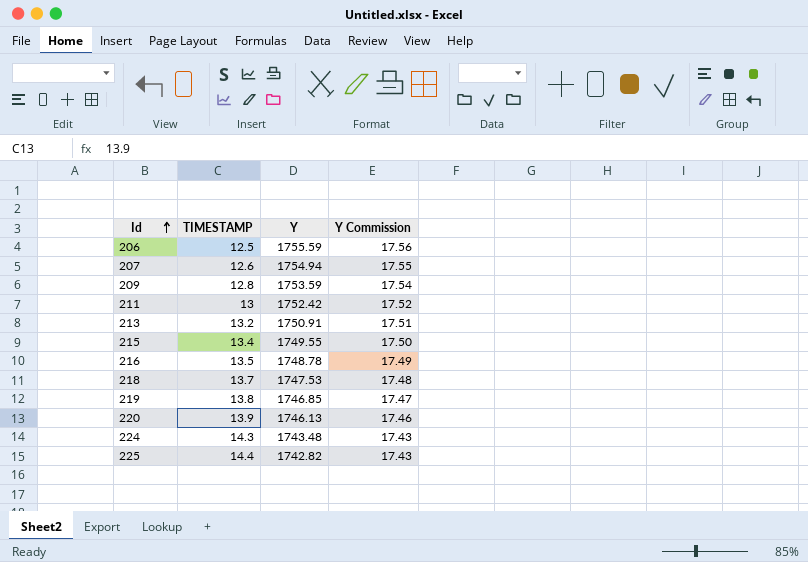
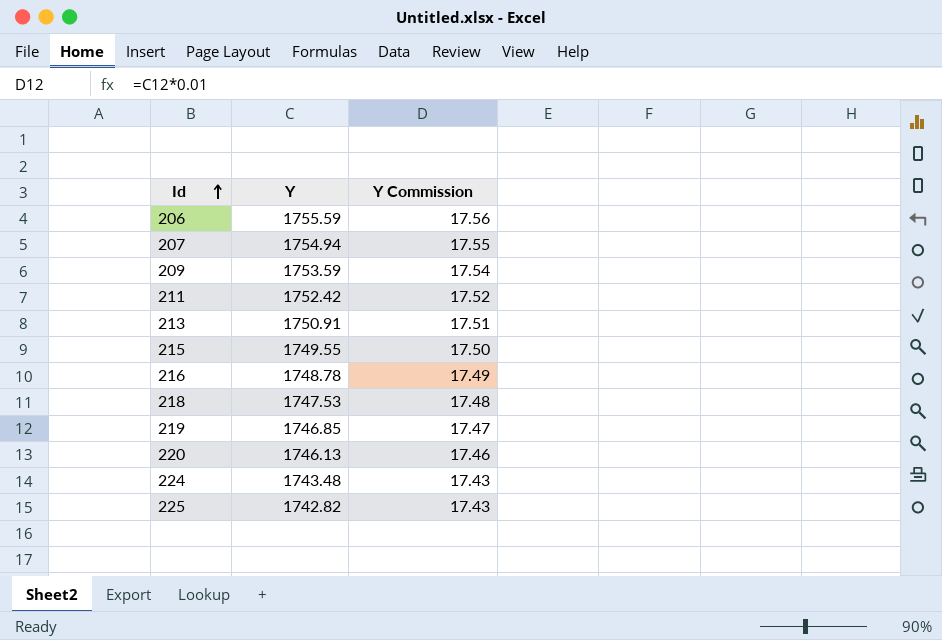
column TIMESTAMP | position: 2 -> none

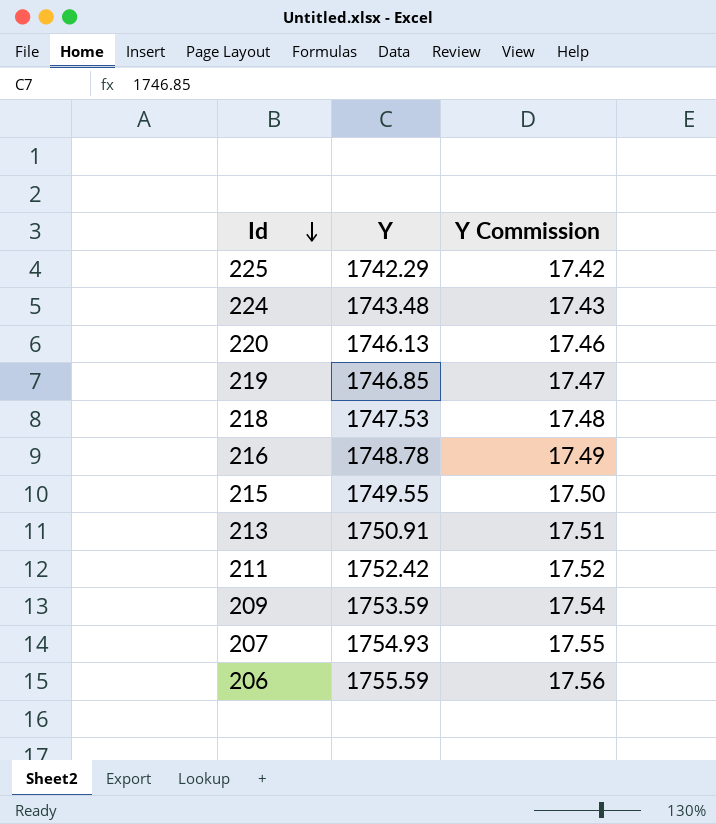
row order: Id ascending -> Id descending
225 | Y: 1742.82 -> 1742.29
225 | Y Commission: 17.43 -> 17.42
207 | Y: 1754.94 -> 1754.93

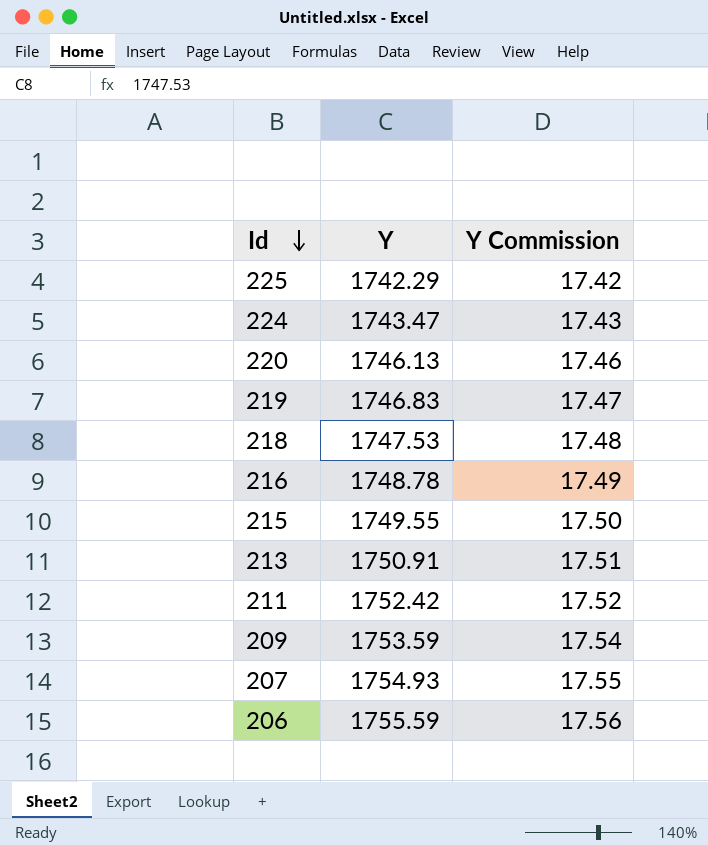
224 | Y: 1743.48 -> 1743.47
219 | Y: 1746.85 -> 1746.83

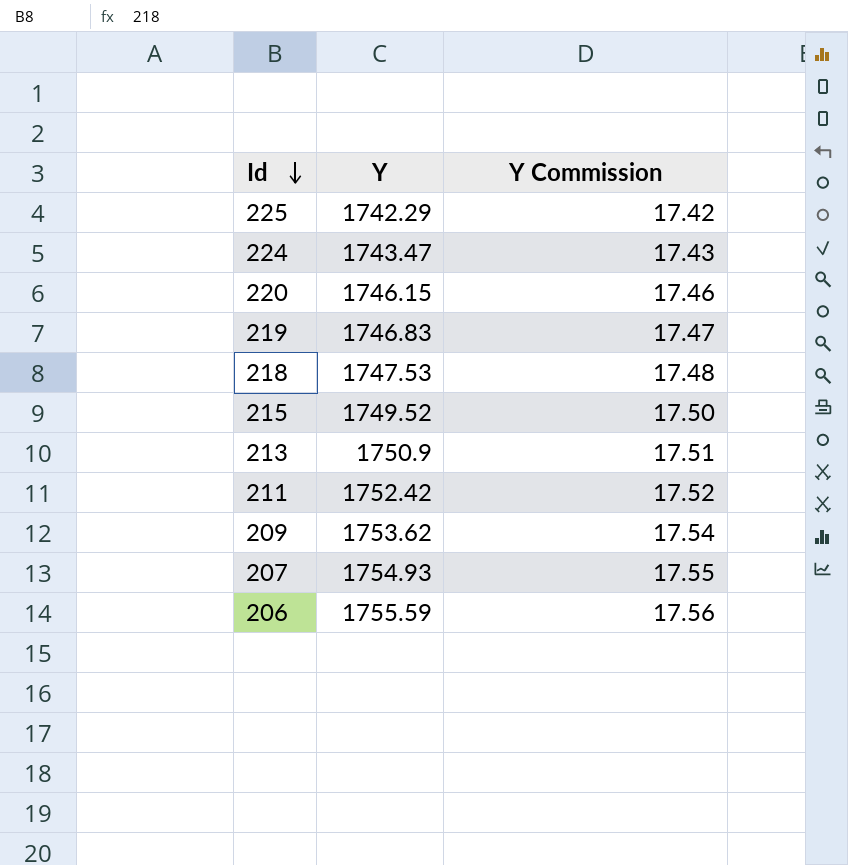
row 216: 1748.78 | 17.49 -> none
220 | Y: 1746.13 -> 1746.15
215 | Y: 1749.55 -> 1749.52
213 | Y: 1750.91 -> 1750.9
209 | Y: 1753.59 -> 1753.62

